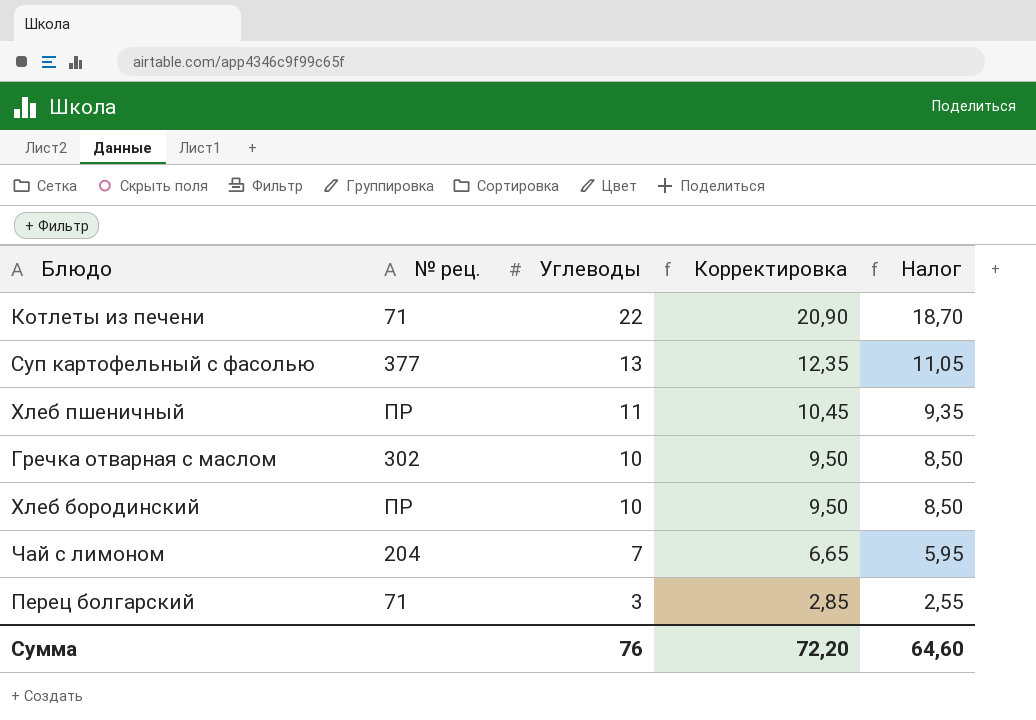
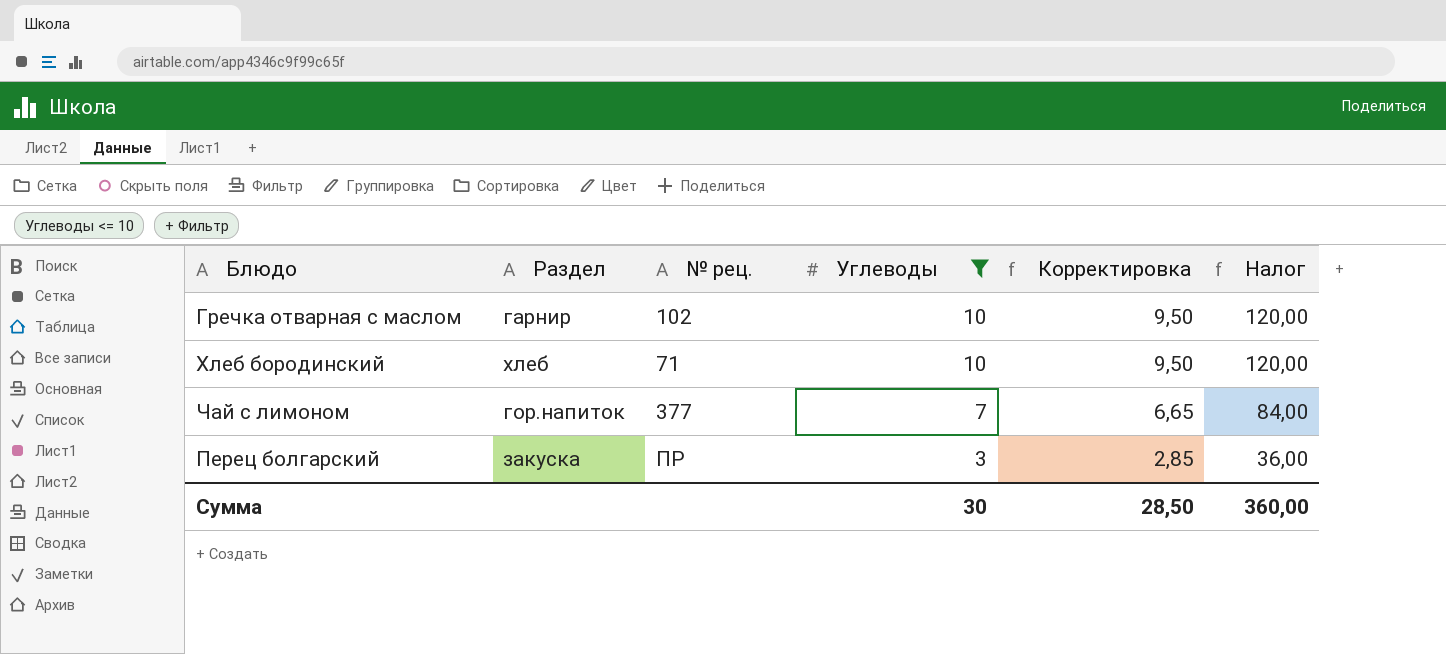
filter: none -> Углеводы <= 10
column Раздел | position: none -> 2
column Налог | formula: [Углеводы] * 0,85 -> [Углеводы] * 12
Гречка отварная с маслом | № рец.: 302 -> 102
Хлеб бородинский | № рец.: ПР -> 71
Чай с лимоном | № рец.: 204 -> 377
Перец болгарский | № рец.: 71 -> ПР
Сумма | Углеводы: 76 -> 30
Сумма | Корректировка: 72,20 -> 28,50
Сумма | Налог: 64,60 -> 360,00

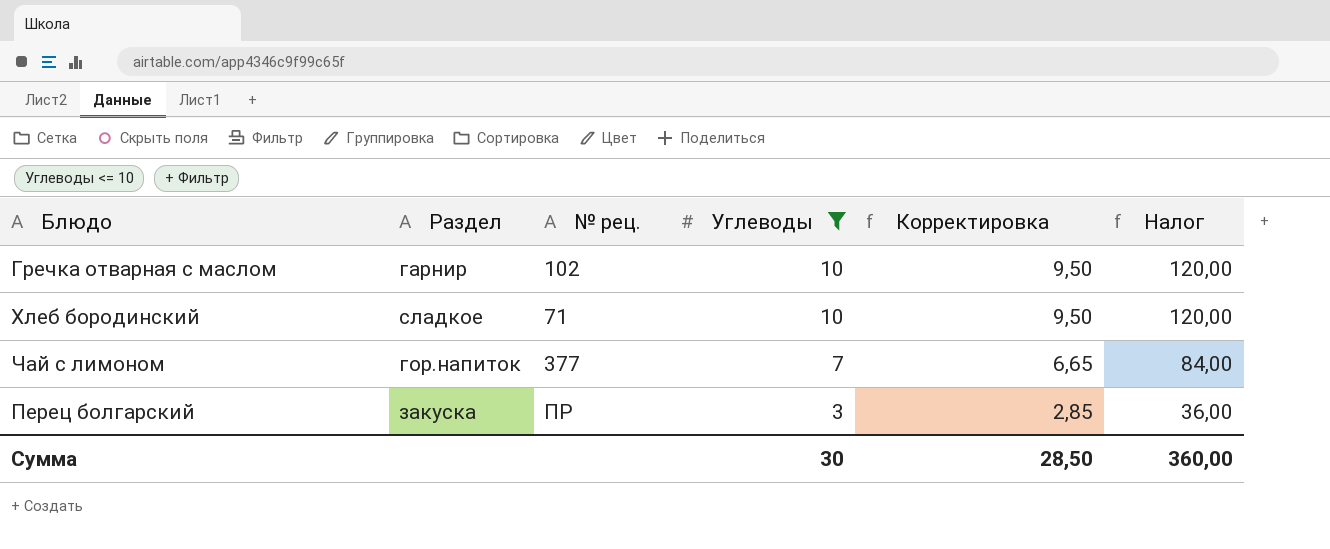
Хлеб бородинский | Раздел: хлеб -> сладкое

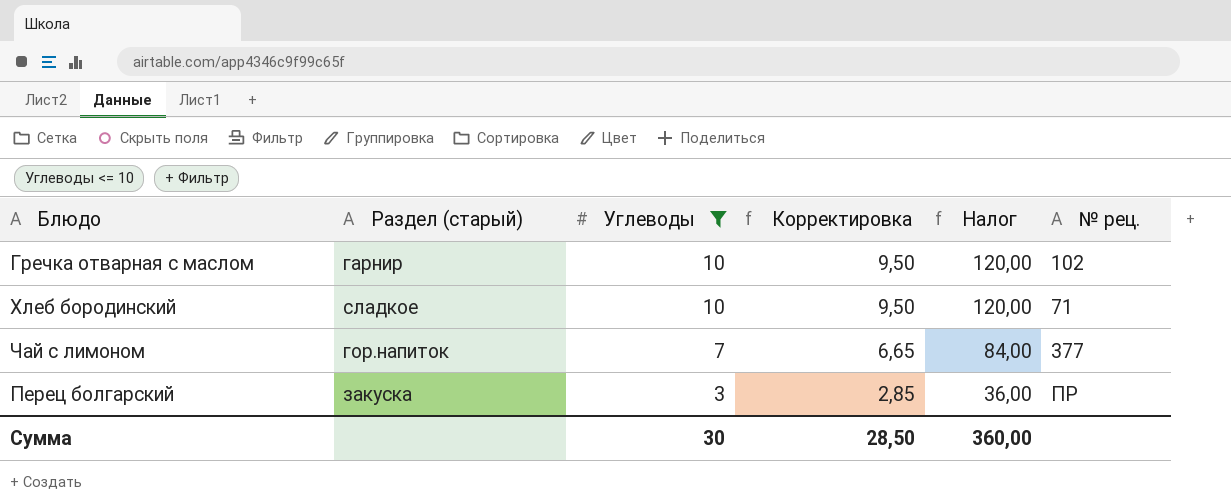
column name: Раздел -> Раздел (старый)
column № рец. | position: 3 -> 6

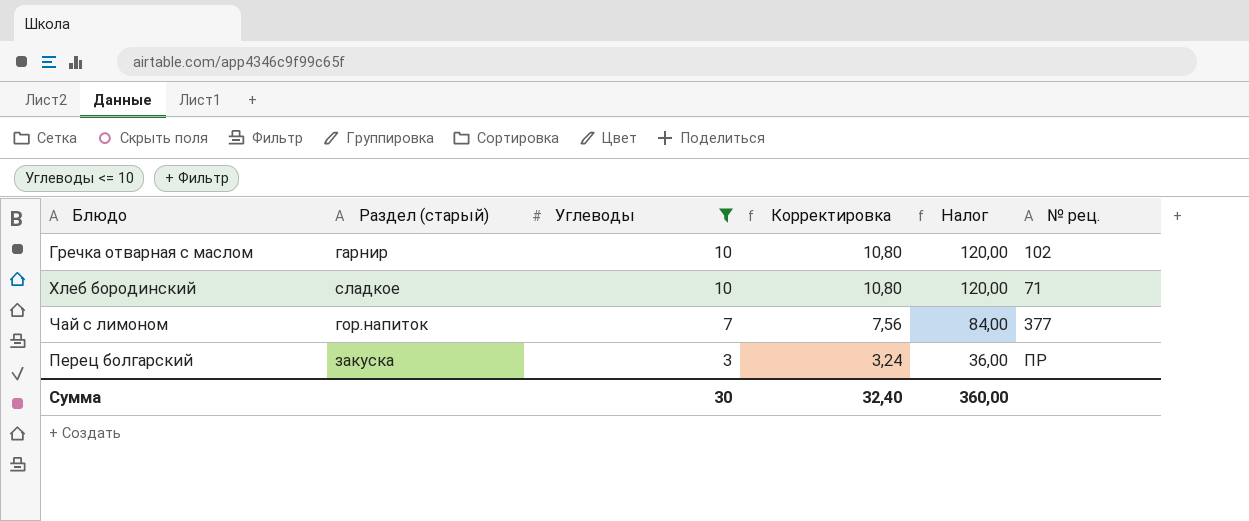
column Корректировка | formula: [Углеводы] * 0,95 -> [Углеводы] * 1,08
Сумма | Корректировка: 28,50 -> 32,40

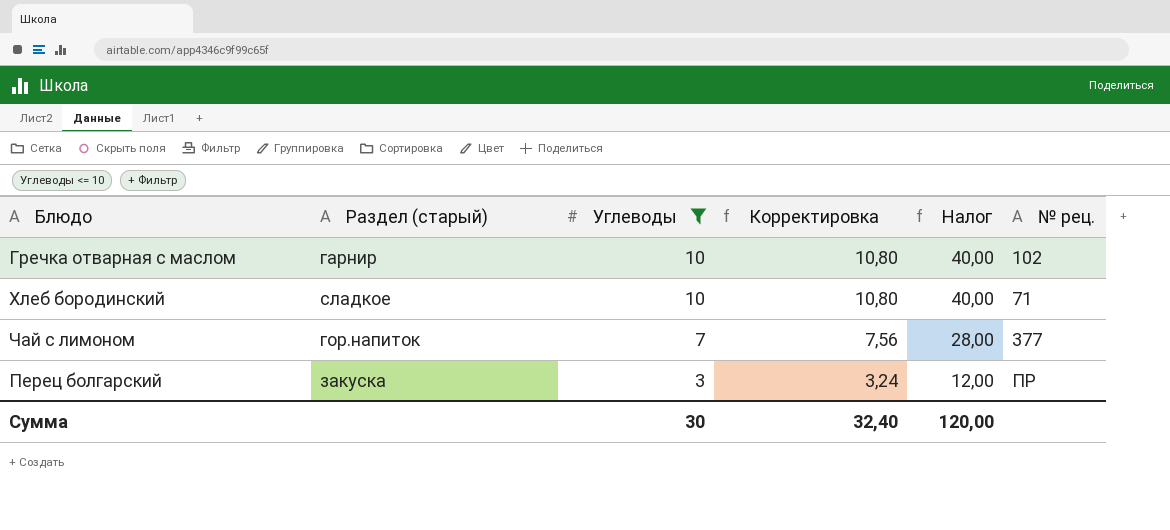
column Налог | formula: [Углеводы] * 12 -> [Углеводы] * 4
Сумма | Налог: 360,00 -> 120,00

